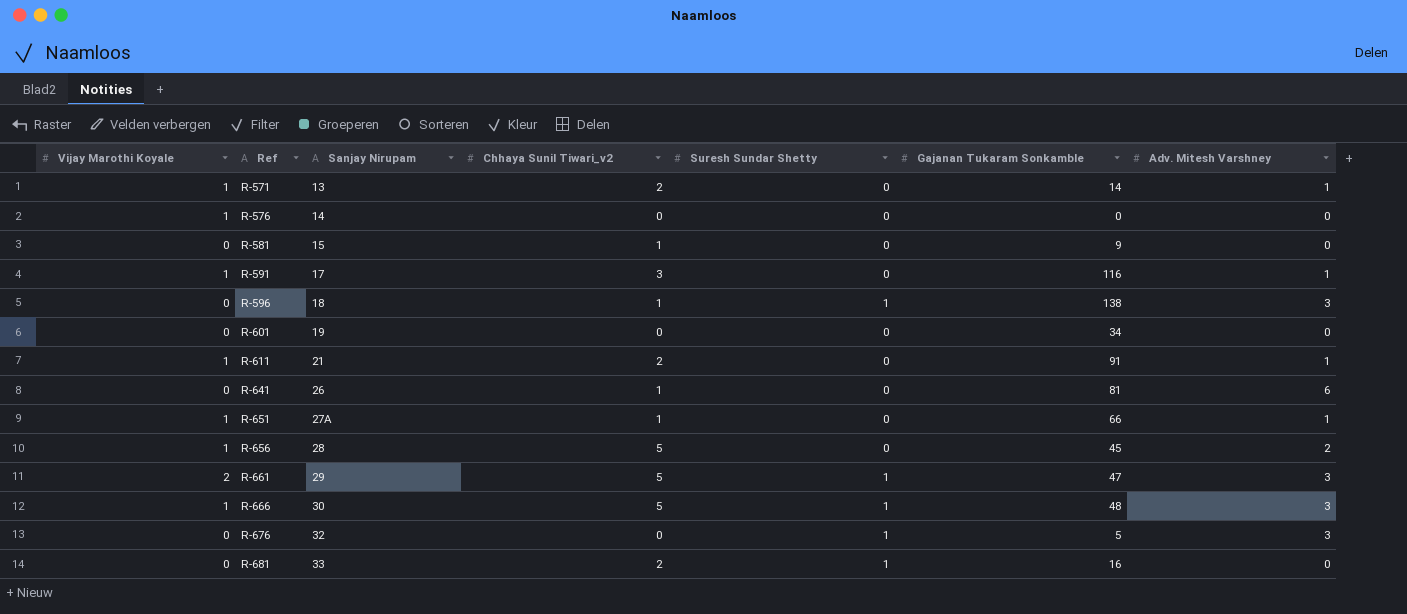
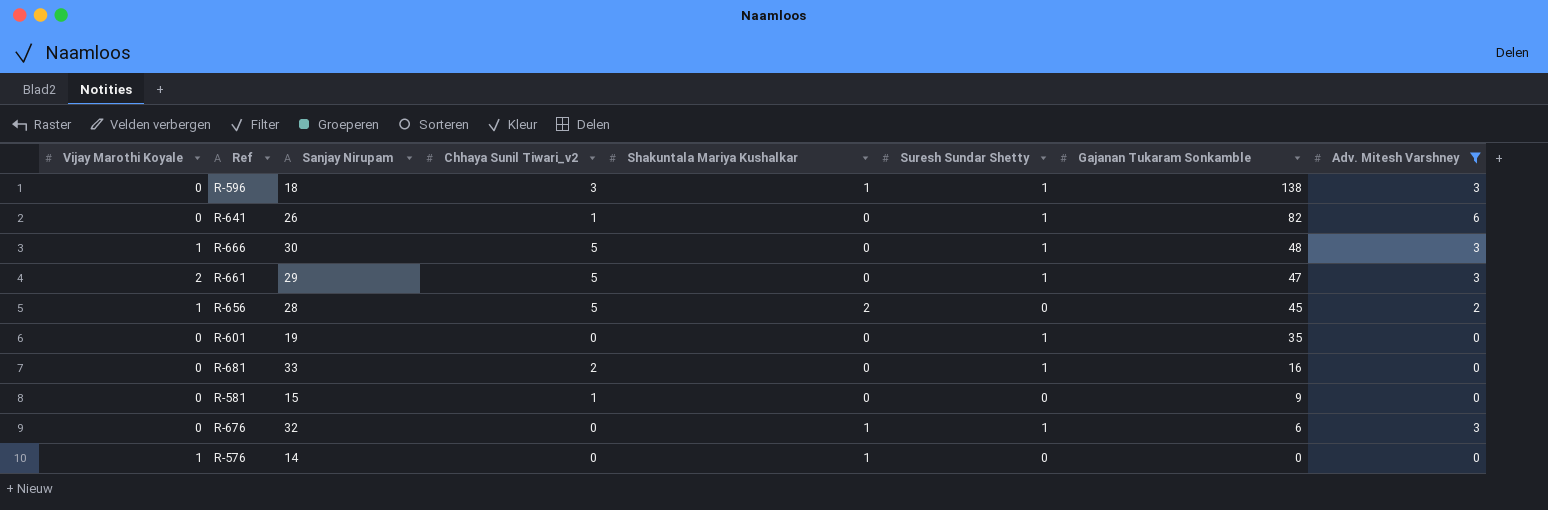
filter: none -> Adv. Mitesh Varshney != 1
row order: Ref ascending -> Gajanan Tukaram Sonkamble descending
column Shakuntala Mariya Kushalkar | position: none -> 5
R-596 | Chhaya Sunil Tiwari_v2: 1 -> 3
R-641 | Suresh Sundar Shetty: 0 -> 1
R-641 | Gajanan Tukaram Sonkamble: 81 -> 82
R-601 | Suresh Sundar Shetty: 0 -> 1
R-601 | Gajanan Tukaram Sonkamble: 34 -> 35
R-676 | Gajanan Tukaram Sonkamble: 5 -> 6

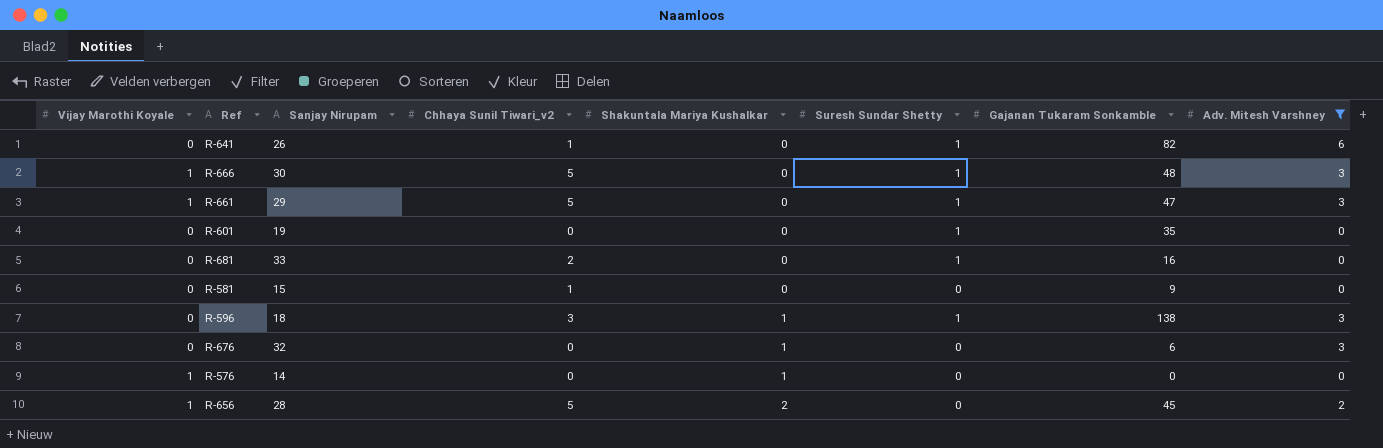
row order: Gajanan Tukaram Sonkamble descending -> Shakuntala Mariya Kushalkar ascending
R-661 | Vijay Marothi Koyale: 2 -> 1
R-676 | Suresh Sundar Shetty: 1 -> 0

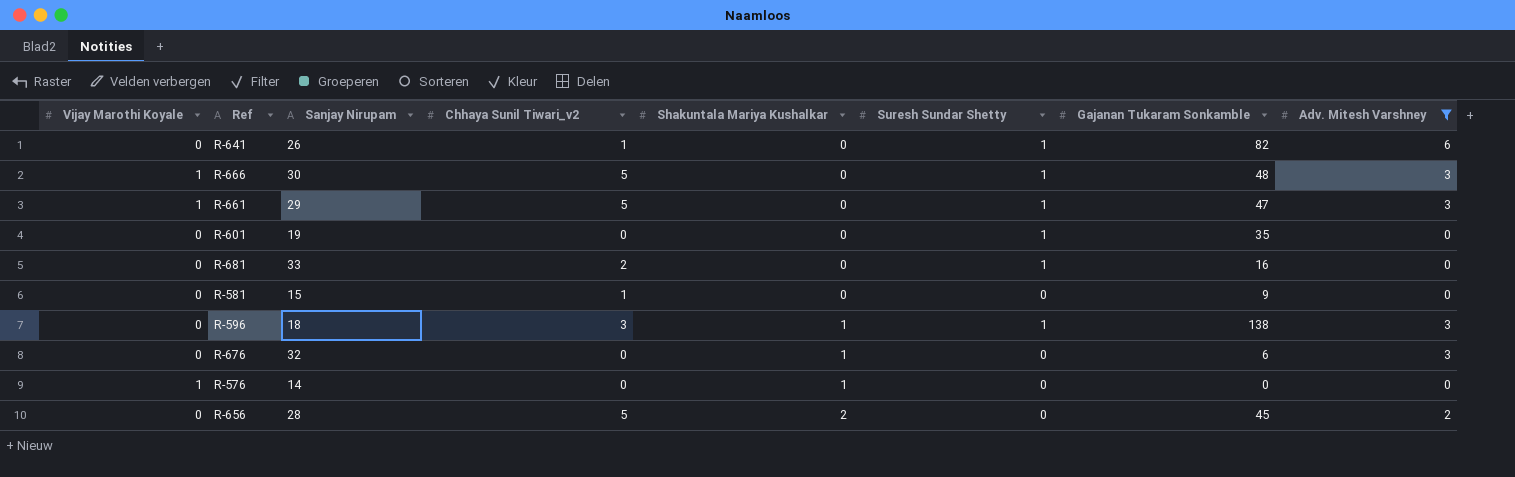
R-656 | Vijay Marothi Koyale: 1 -> 0

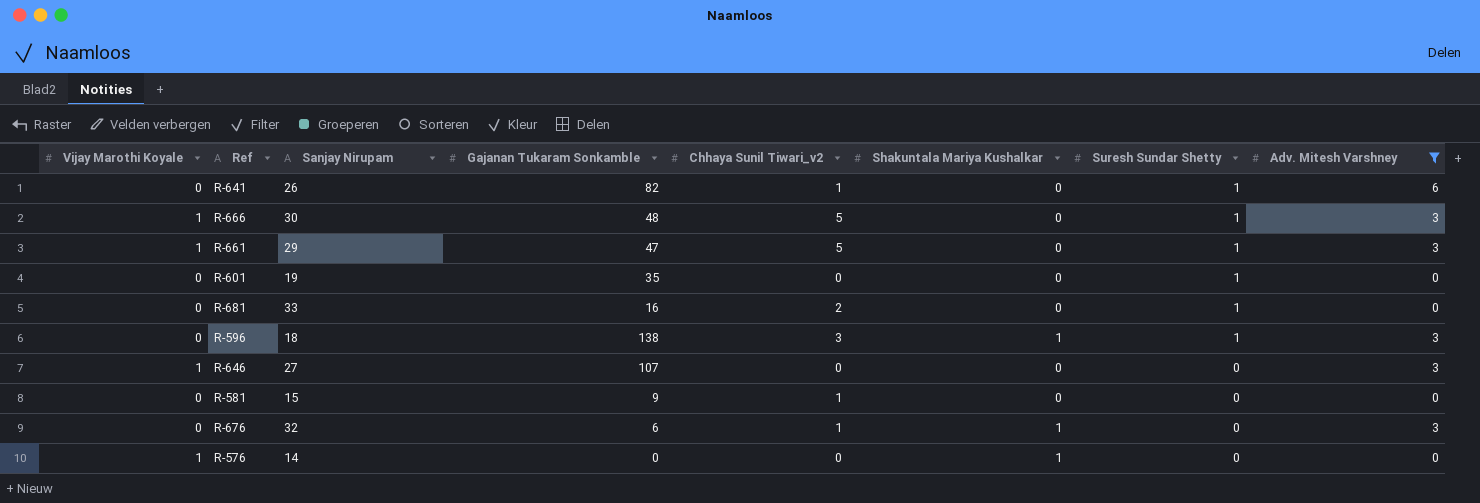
row order: Shakuntala Mariya Kushalkar ascending -> Suresh Sundar Shetty descending
column Gajanan Tukaram Sonkamble | position: 7 -> 4
row R-656: 0 | 28 | 5 | 2 | 0 | 45 | 2 -> none
row R-646: none -> 1 | 27 | 107 | 0 | 0 | 0 | 3
R-676 | Chhaya Sunil Tiwari_v2: 0 -> 1

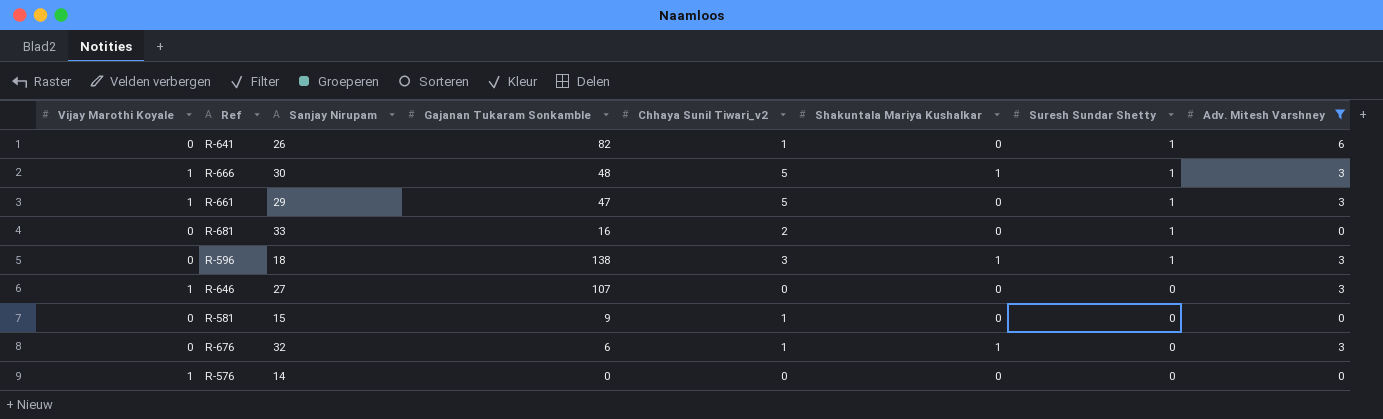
row R-601: 0 | 19 | 35 | 0 | 0 | 1 | 0 -> none
R-666 | Shakuntala Mariya Kushalkar: 0 -> 1
R-576 | Shakuntala Mariya Kushalkar: 1 -> 0

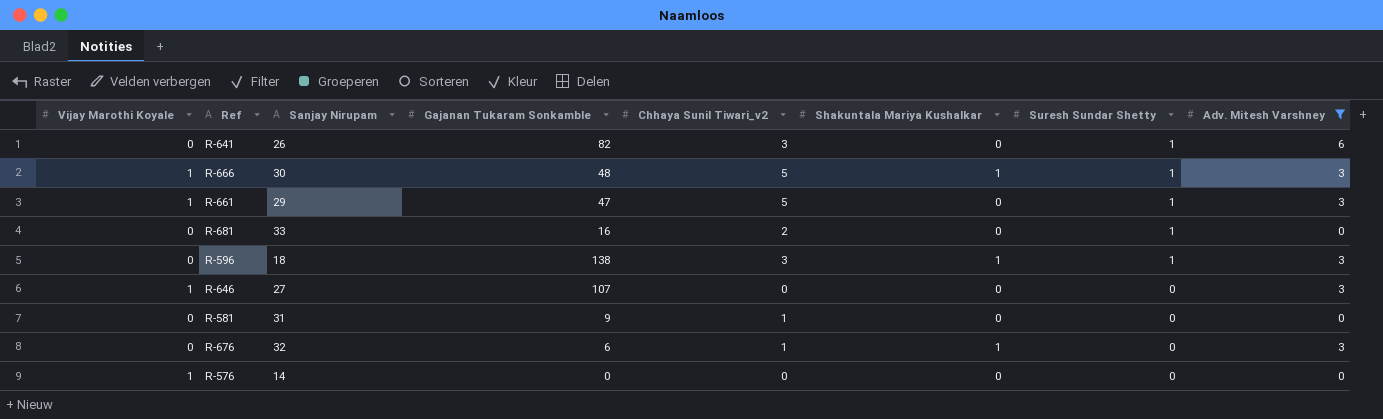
R-641 | Chhaya Sunil Tiwari_v2: 1 -> 3
R-581 | Sanjay Nirupam: 15 -> 31

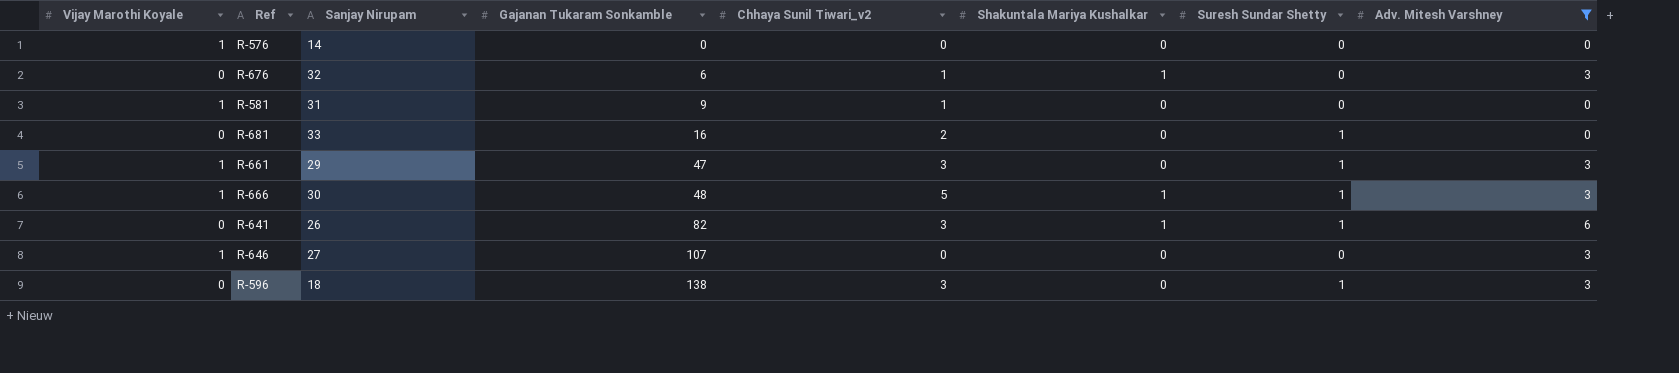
row order: Suresh Sundar Shetty descending -> Gajanan Tukaram Sonkamble ascending
R-581 | Vijay Marothi Koyale: 0 -> 1
R-661 | Chhaya Sunil Tiwari_v2: 5 -> 3
R-641 | Shakuntala Mariya Kushalkar: 0 -> 1
R-596 | Shakuntala Mariya Kushalkar: 1 -> 0

